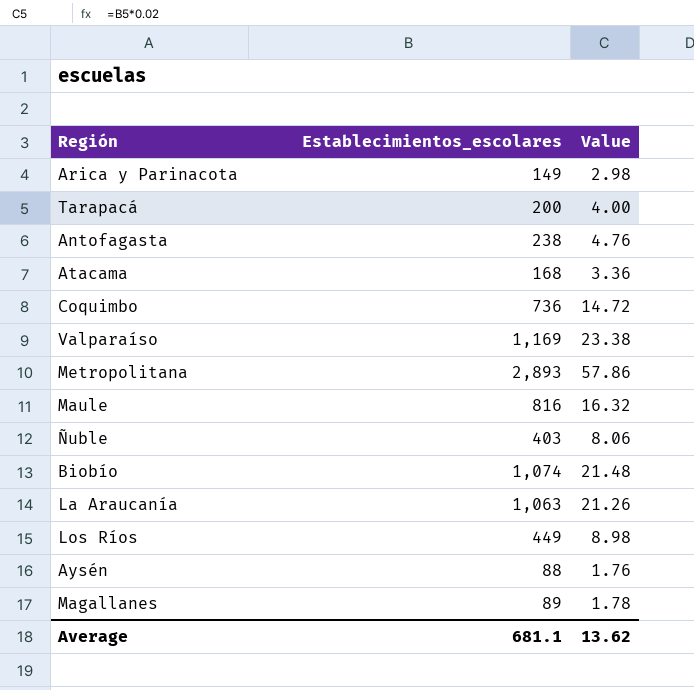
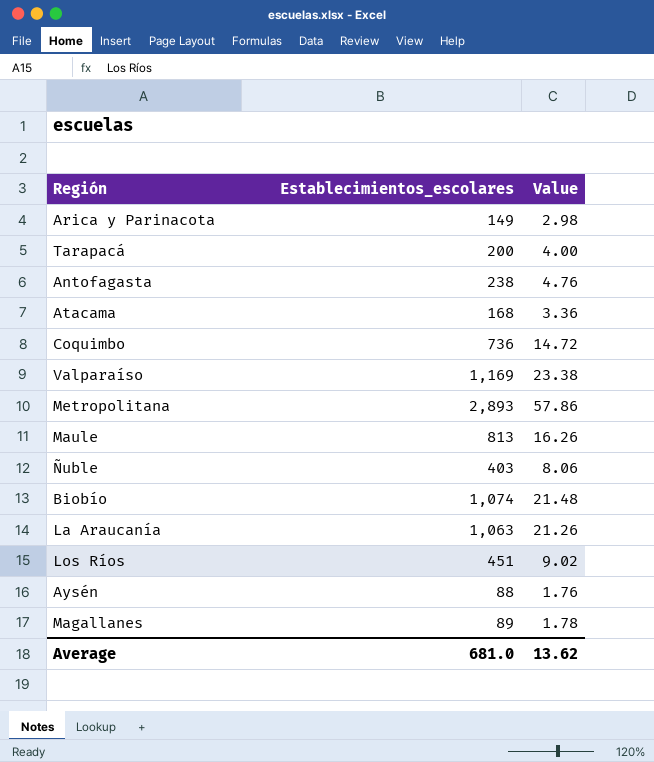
Maule | Establecimientos_escolares: 816 -> 813
Maule | Value: 16.32 -> 16.26
Los Ríos | Establecimientos_escolares: 449 -> 451
Los Ríos | Value: 8.98 -> 9.02
Average | Establecimientos_escolares: 681.1 -> 681.0

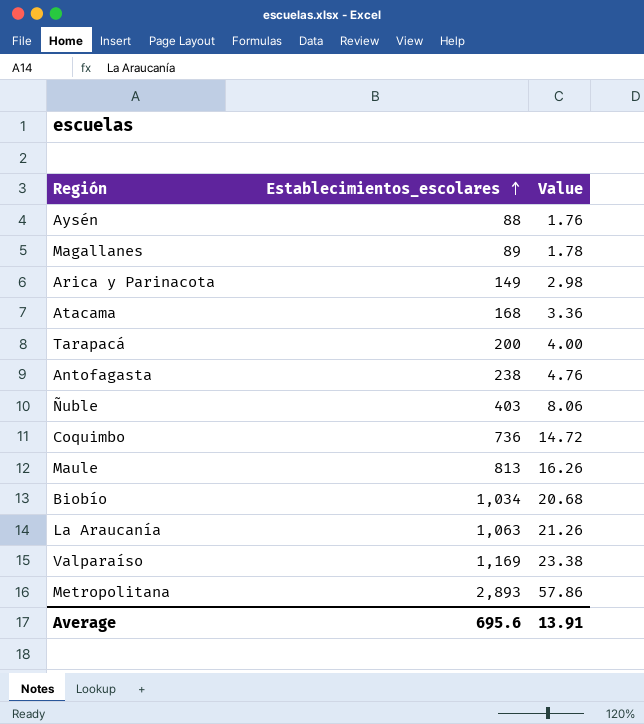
row order: none -> Establecimientos_escolares ascending
row Los Ríos: 451 | 9.02 -> none
Biobío | Establecimientos_escolares: 1,074 -> 1,034
Biobío | Value: 21.48 -> 20.68
Average | Establecimientos_escolares: 681.0 -> 695.6
Average | Value: 13.62 -> 13.91

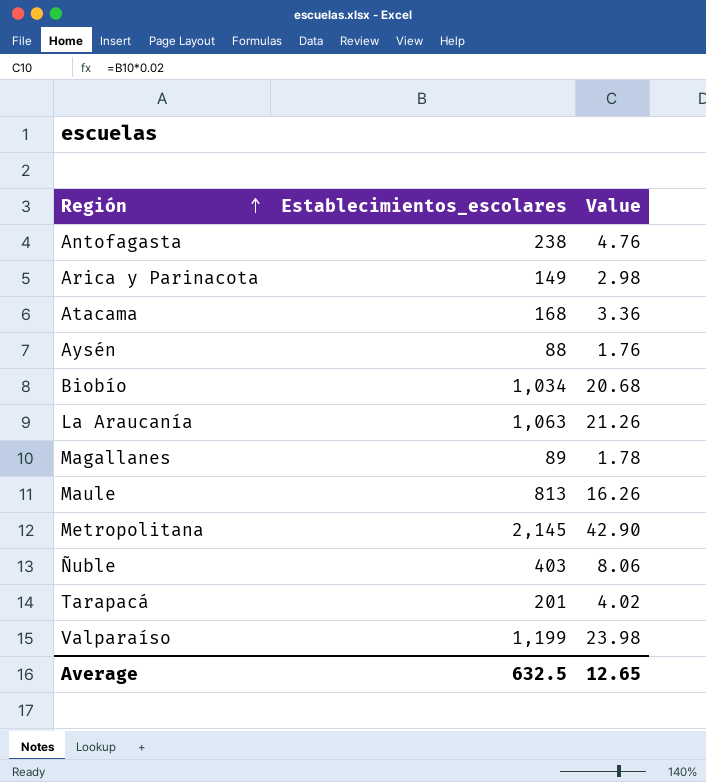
row order: Establecimientos_escolares ascending -> Región ascending
row Coquimbo: 736 | 14.72 -> none
Metropolitana | Establecimientos_escolares: 2,893 -> 2,145
Metropolitana | Value: 57.86 -> 42.90
Tarapacá | Establecimientos_escolares: 200 -> 201
Tarapacá | Value: 4.00 -> 4.02
Valparaíso | Establecimientos_escolares: 1,169 -> 1,199
Valparaíso | Value: 23.38 -> 23.98
Average | Establecimientos_escolares: 695.6 -> 632.5
Average | Value: 13.91 -> 12.65

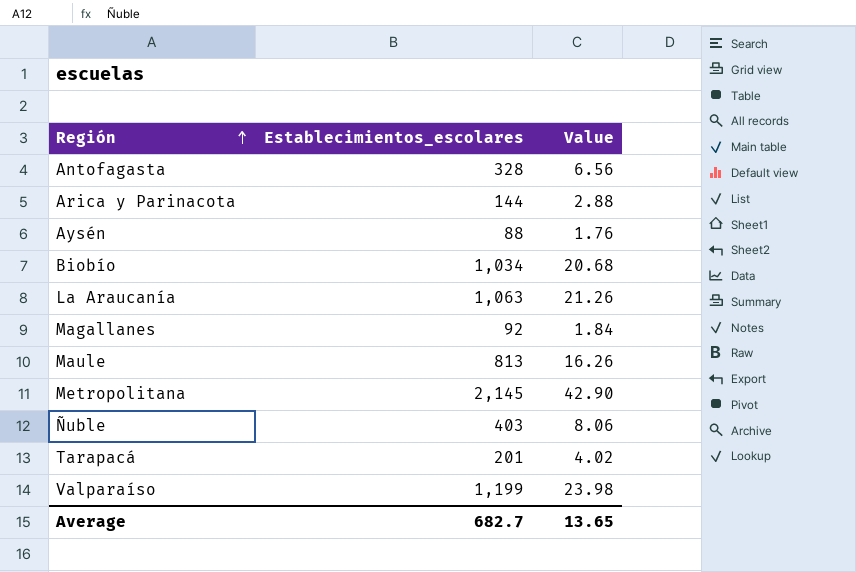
row Atacama: 168 | 3.36 -> none
Antofagasta | Establecimientos_escolares: 238 -> 328
Antofagasta | Value: 4.76 -> 6.56
Arica y Parinacota | Establecimientos_escolares: 149 -> 144
Arica y Parinacota | Value: 2.98 -> 2.88
Magallanes | Establecimientos_escolares: 89 -> 92
Magallanes | Value: 1.78 -> 1.84
Average | Establecimientos_escolares: 632.5 -> 682.7
Average | Value: 12.65 -> 13.65

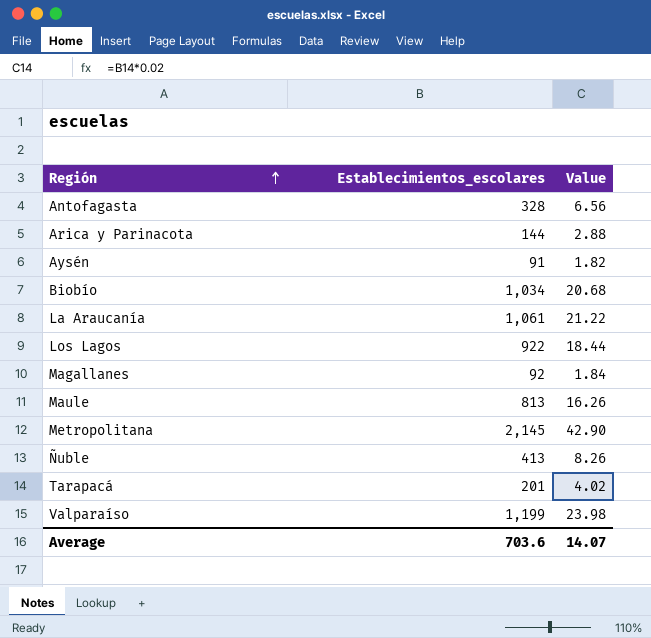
Aysén | Establecimientos_escolares: 88 -> 91
Aysén | Value: 1.76 -> 1.82
La Araucanía | Establecimientos_escolares: 1,063 -> 1,061
La Araucanía | Value: 21.26 -> 21.22
row Los Lagos: none -> 922 | 18.44
Ñuble | Establecimientos_escolares: 403 -> 413
Ñuble | Value: 8.06 -> 8.26
Average | Establecimientos_escolares: 682.7 -> 703.6
Average | Value: 13.65 -> 14.07

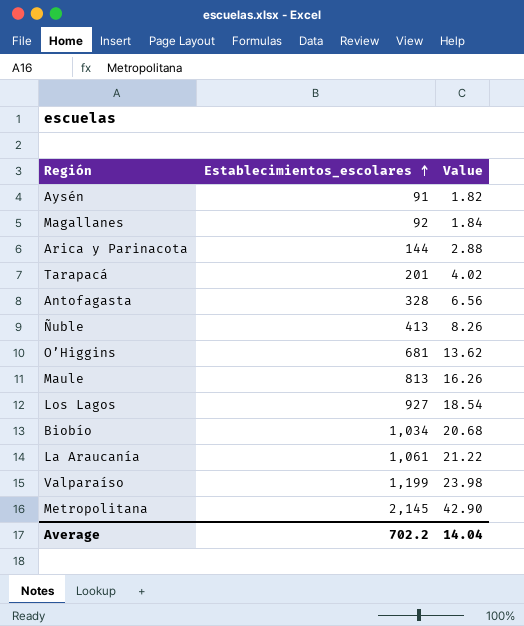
row order: Región ascending -> Establecimientos_escolares ascending
row O’Higgins: none -> 681 | 13.62
Los Lagos | Establecimientos_escolares: 922 -> 927
Los Lagos | Value: 18.44 -> 18.54
Average | Establecimientos_escolares: 703.6 -> 702.2
Average | Value: 14.07 -> 14.04

